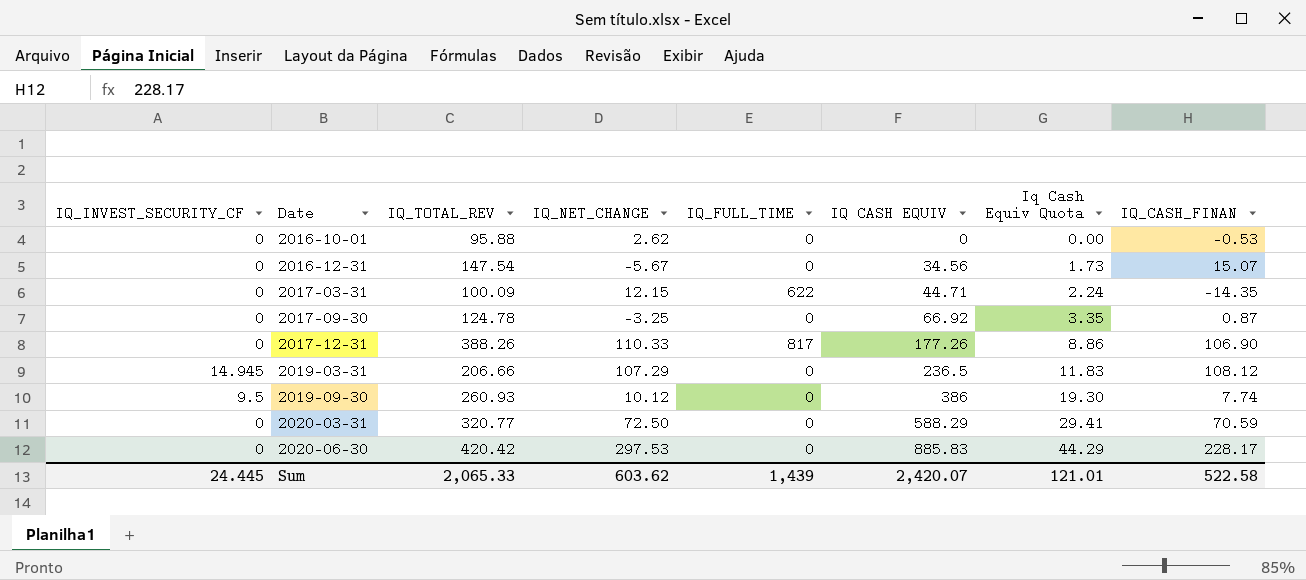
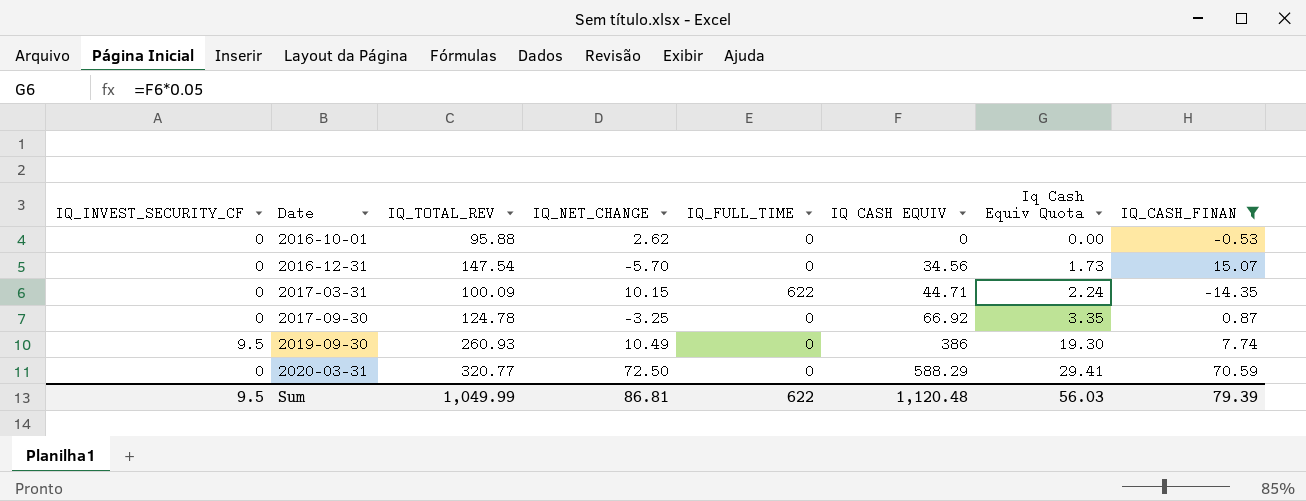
filter: none -> IQ_CASH_FINAN <= 70.59
2016-12-31 | IQ_NET_CHANGE: -5.67 -> -5.70
2017-03-31 | IQ_NET_CHANGE: 12.15 -> 10.15
2019-09-30 | IQ_NET_CHANGE: 10.12 -> 10.49
Sum | IQ_INVEST_SECURITY_CF: 24.445 -> 9.5
Sum | IQ_TOTAL_REV: 2,065.33 -> 1,049.99
Sum | IQ_NET_CHANGE: 603.62 -> 86.81
Sum | IQ_FULL_TIME: 1,439 -> 622
Sum | IQ CASH EQUIV: 2,420.07 -> 1,120.48
Sum | Iq Cash Equiv Quota: 121.01 -> 56.03
Sum | IQ_CASH_FINAN: 522.58 -> 79.39

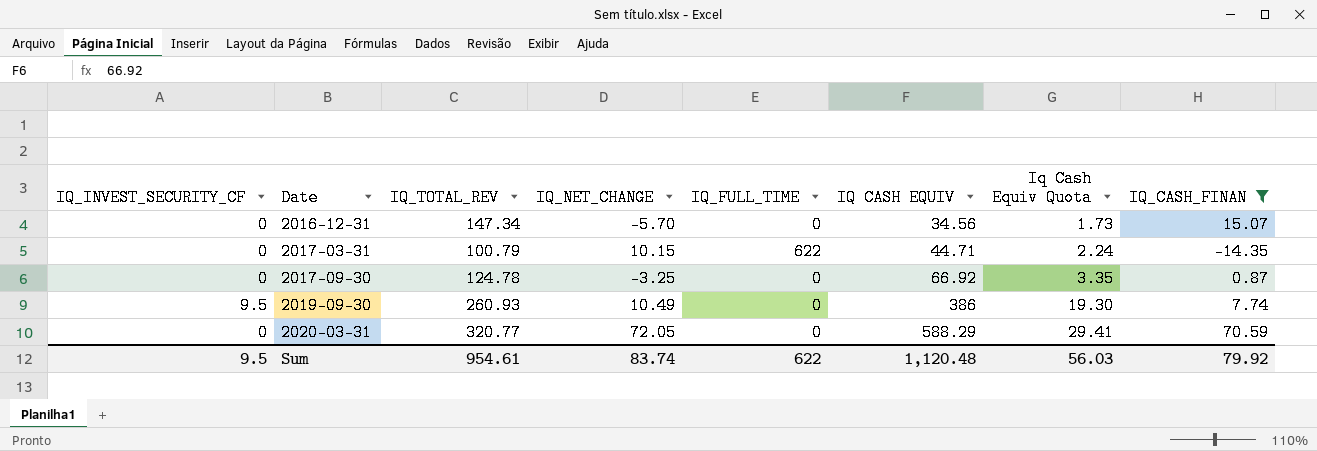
row 2016-10-01: 0 | 95.88 | 2.62 | 0 | 0 | 0.00 | -0.53 -> none
2016-12-31 | IQ_TOTAL_REV: 147.54 -> 147.34
2017-03-31 | IQ_TOTAL_REV: 100.09 -> 100.79
2020-03-31 | IQ_NET_CHANGE: 72.50 -> 72.05
Sum | IQ_TOTAL_REV: 1,049.99 -> 954.61
Sum | IQ_NET_CHANGE: 86.81 -> 83.74
Sum | IQ_CASH_FINAN: 79.39 -> 79.92

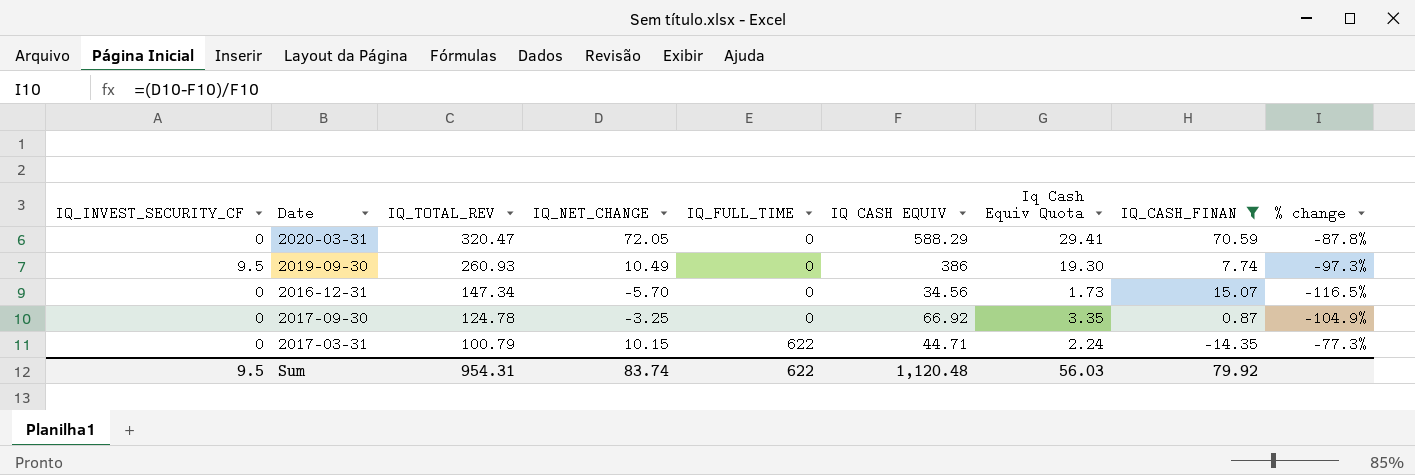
row order: Date ascending -> IQ_TOTAL_REV descending
column % change | formula: none -> ([IQ_NET_CHANGE] - [IQ CASH EQUIV]) / [IQ CASH EQUIV]
2020-03-31 | IQ_TOTAL_REV: 320.77 -> 320.47
Sum | IQ_TOTAL_REV: 954.61 -> 954.31

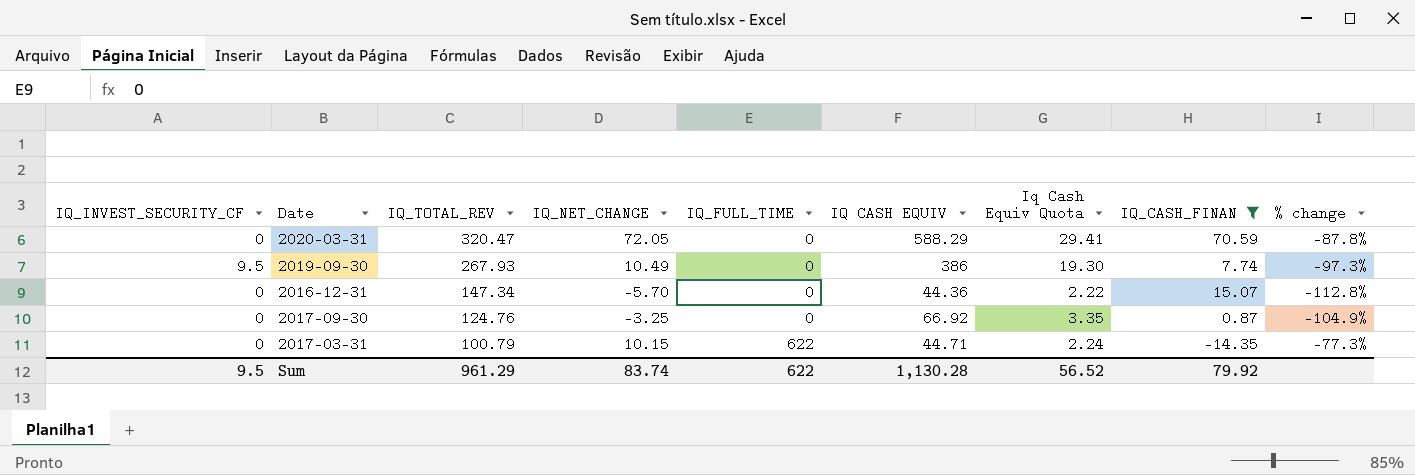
2019-09-30 | IQ_TOTAL_REV: 260.93 -> 267.93
2016-12-31 | IQ CASH EQUIV: 34.56 -> 44.36
2016-12-31 | Iq Cash Equiv Quota: 1.73 -> 2.22
2016-12-31 | % change: -116.5% -> -112.8%
2017-09-30 | IQ_TOTAL_REV: 124.78 -> 124.76
Sum | IQ_TOTAL_REV: 954.31 -> 961.29
Sum | IQ CASH EQUIV: 1,120.48 -> 1,130.28
Sum | Iq Cash Equiv Quota: 56.03 -> 56.52

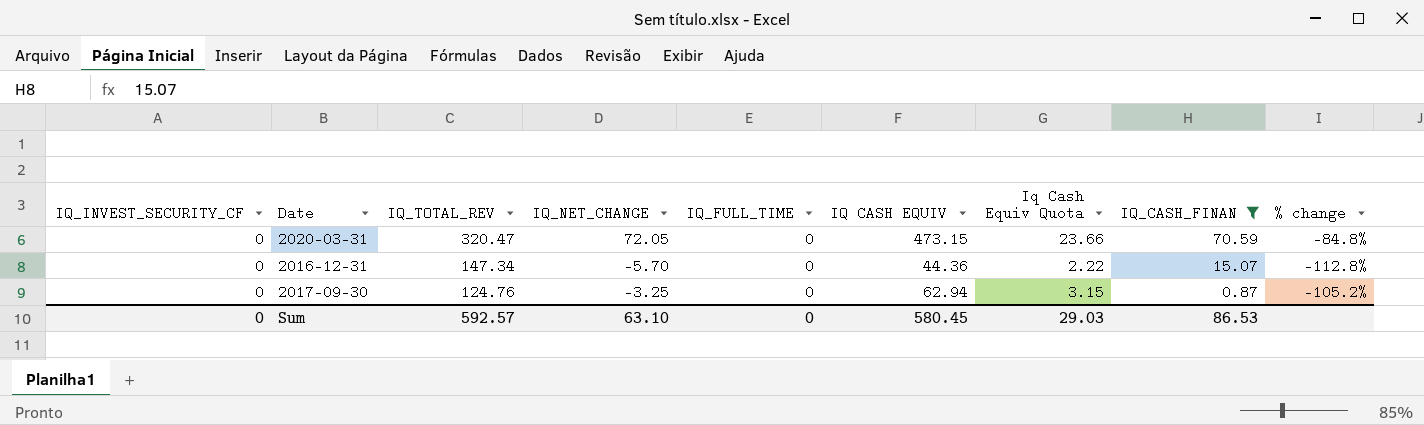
row 2019-09-30: 9.5 | 267.93 | 10.49 | 0 | 386 | 19.30 | 7.74 | -97.3% -> none
row 2017-03-31: 0 | 100.79 | 10.15 | 622 | 44.71 | 2.24 | -14.35 | -77.3% -> none
2020-03-31 | IQ CASH EQUIV: 588.29 -> 473.15
2020-03-31 | Iq Cash Equiv Quota: 29.41 -> 23.66
2020-03-31 | % change: -87.8% -> -84.8%
2017-09-30 | IQ CASH EQUIV: 66.92 -> 62.94
2017-09-30 | Iq Cash Equiv Quota: 3.35 -> 3.15
2017-09-30 | % change: -104.9% -> -105.2%
Sum | IQ_INVEST_SECURITY_CF: 9.5 -> 0
Sum | IQ_TOTAL_REV: 961.29 -> 592.57
Sum | IQ_NET_CHANGE: 83.74 -> 63.10
Sum | IQ_FULL_TIME: 622 -> 0
Sum | IQ CASH EQUIV: 1,130.28 -> 580.45
Sum | Iq Cash Equiv Quota: 56.52 -> 29.03
Sum | IQ_CASH_FINAN: 79.92 -> 86.53

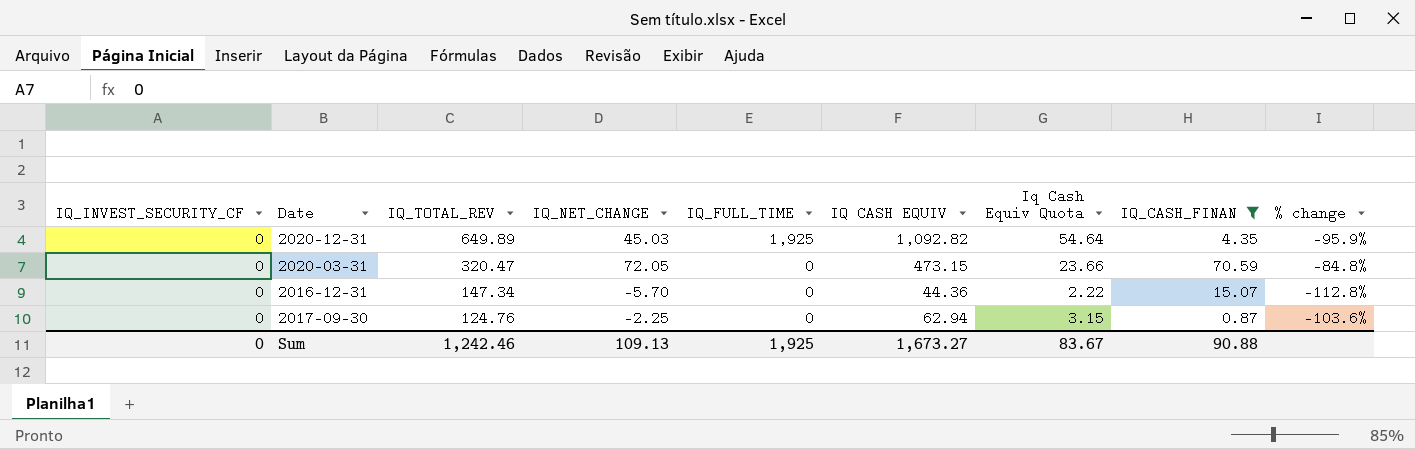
row 2020-12-31: none -> 0 | 649.89 | 45.03 | 1,925 | 1,092.82 | 54.64 | 4.35 | -95.9%
2017-09-30 | IQ_NET_CHANGE: -3.25 -> -2.25
2017-09-30 | % change: -105.2% -> -103.6%
Sum | IQ_TOTAL_REV: 592.57 -> 1,242.46
Sum | IQ_NET_CHANGE: 63.10 -> 109.13
Sum | IQ_FULL_TIME: 0 -> 1,925
Sum | IQ CASH EQUIV: 580.45 -> 1,673.27
Sum | Iq Cash Equiv Quota: 29.03 -> 83.67
Sum | IQ_CASH_FINAN: 86.53 -> 90.88

